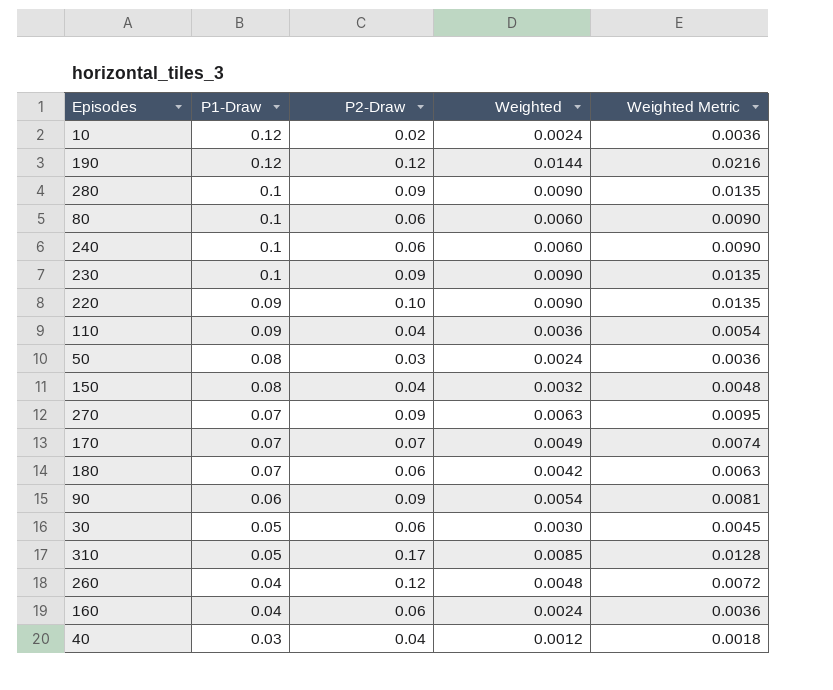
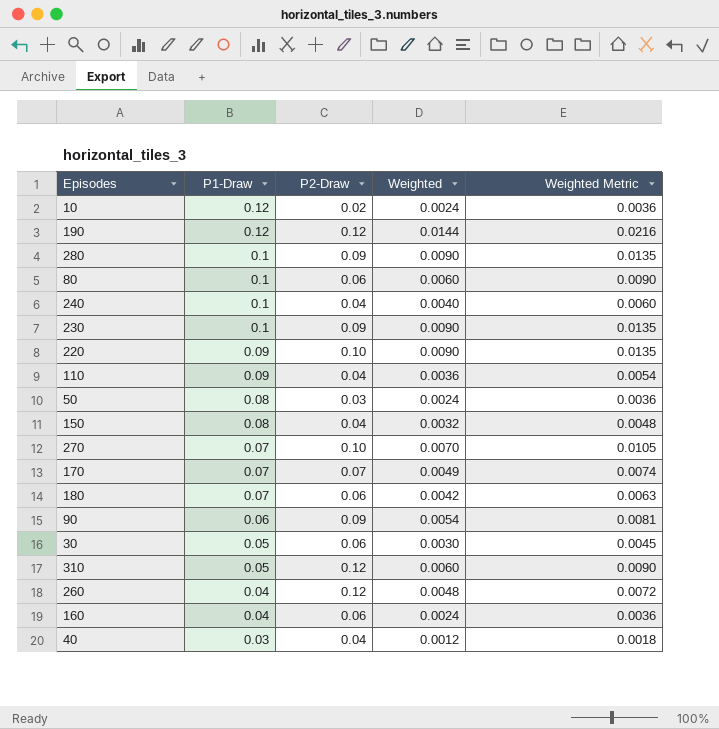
240 | P2-Draw: 0.06 -> 0.04
240 | Weighted: 0.0060 -> 0.0040
240 | Weighted Metric: 0.0090 -> 0.0060
270 | P2-Draw: 0.09 -> 0.10
270 | Weighted: 0.0063 -> 0.0070
270 | Weighted Metric: 0.0095 -> 0.0105
310 | P2-Draw: 0.17 -> 0.12
310 | Weighted: 0.0085 -> 0.0060
310 | Weighted Metric: 0.0128 -> 0.0090

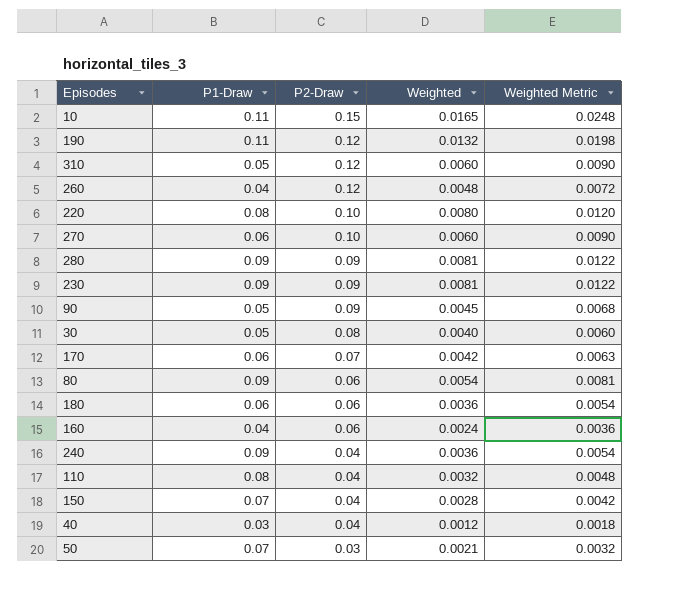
row order: P1-Draw descending -> P2-Draw descending
10 | P1-Draw: 0.12 -> 0.11
10 | P2-Draw: 0.02 -> 0.15
10 | Weighted: 0.0024 -> 0.0165
10 | Weighted Metric: 0.0036 -> 0.0248
190 | P1-Draw: 0.12 -> 0.11
190 | Weighted: 0.0144 -> 0.0132
190 | Weighted Metric: 0.0216 -> 0.0198
220 | P1-Draw: 0.09 -> 0.08
220 | Weighted: 0.0090 -> 0.0080
220 | Weighted Metric: 0.0135 -> 0.0120
270 | P1-Draw: 0.07 -> 0.06
270 | Weighted: 0.0070 -> 0.0060
270 | Weighted Metric: 0.0105 -> 0.0090
280 | P1-Draw: 0.1 -> 0.09
280 | Weighted: 0.0090 -> 0.0081
280 | Weighted Metric: 0.0135 -> 0.0122
230 | P1-Draw: 0.1 -> 0.09
230 | Weighted: 0.0090 -> 0.0081
230 | Weighted Metric: 0.0135 -> 0.0122
90 | P1-Draw: 0.06 -> 0.05
90 | Weighted: 0.0054 -> 0.0045
90 | Weighted Metric: 0.0081 -> 0.0068
30 | P2-Draw: 0.06 -> 0.08
30 | Weighted: 0.0030 -> 0.0040
30 | Weighted Metric: 0.0045 -> 0.0060
170 | P1-Draw: 0.07 -> 0.06
170 | Weighted: 0.0049 -> 0.0042
170 | Weighted Metric: 0.0074 -> 0.0063
80 | P1-Draw: 0.1 -> 0.09
80 | Weighted: 0.0060 -> 0.0054
80 | Weighted Metric: 0.0090 -> 0.0081
180 | P1-Draw: 0.07 -> 0.06
180 | Weighted: 0.0042 -> 0.0036
180 | Weighted Metric: 0.0063 -> 0.0054
240 | P1-Draw: 0.1 -> 0.09
240 | Weighted: 0.0040 -> 0.0036
240 | Weighted Metric: 0.0060 -> 0.0054
110 | P1-Draw: 0.09 -> 0.08
110 | Weighted: 0.0036 -> 0.0032
110 | Weighted Metric: 0.0054 -> 0.0048
150 | P1-Draw: 0.08 -> 0.07
150 | Weighted: 0.0032 -> 0.0028
150 | Weighted Metric: 0.0048 -> 0.0042
50 | P1-Draw: 0.08 -> 0.07
50 | Weighted: 0.0024 -> 0.0021
50 | Weighted Metric: 0.0036 -> 0.0032

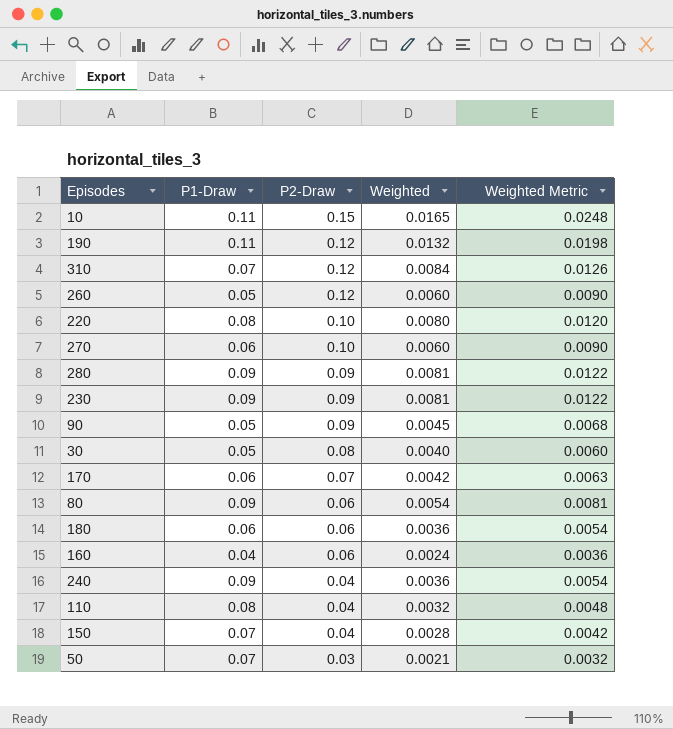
row 40: 0.03 | 0.04 | 0.0012 | 0.0018 -> none
310 | P1-Draw: 0.05 -> 0.07
310 | Weighted: 0.0060 -> 0.0084
310 | Weighted Metric: 0.0090 -> 0.0126
260 | P1-Draw: 0.04 -> 0.05
260 | Weighted: 0.0048 -> 0.0060
260 | Weighted Metric: 0.0072 -> 0.0090

